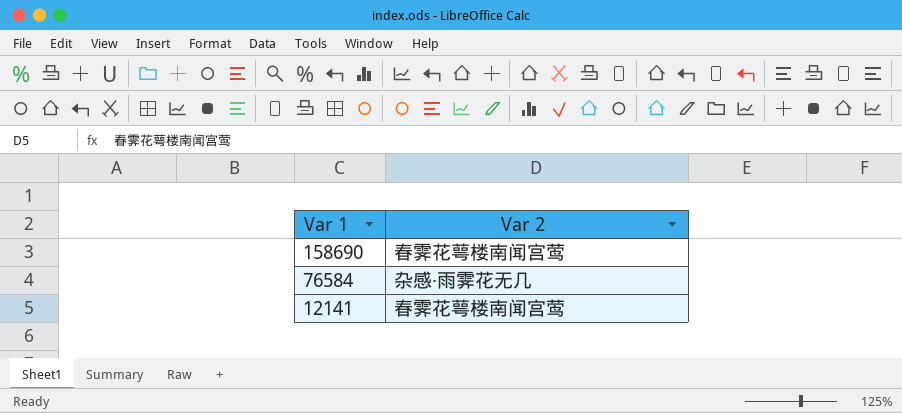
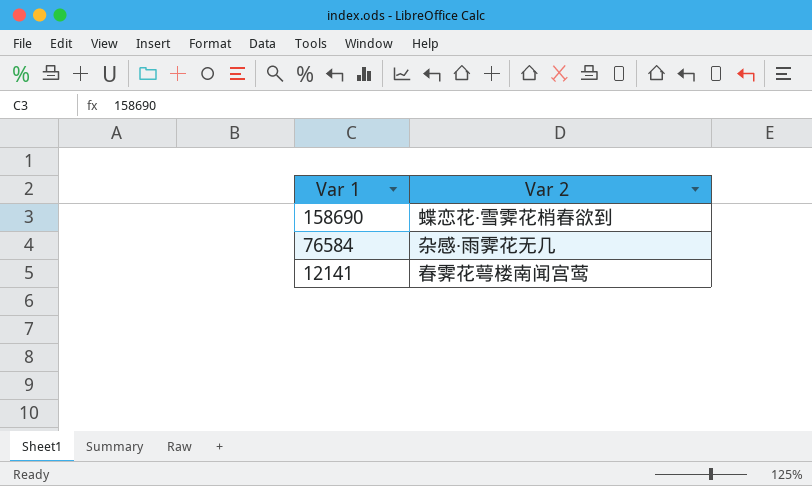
158690 | Var 2: 春霁花萼楼南闻宫莺 -> 蝶恋花·雪霁花梢春欲到

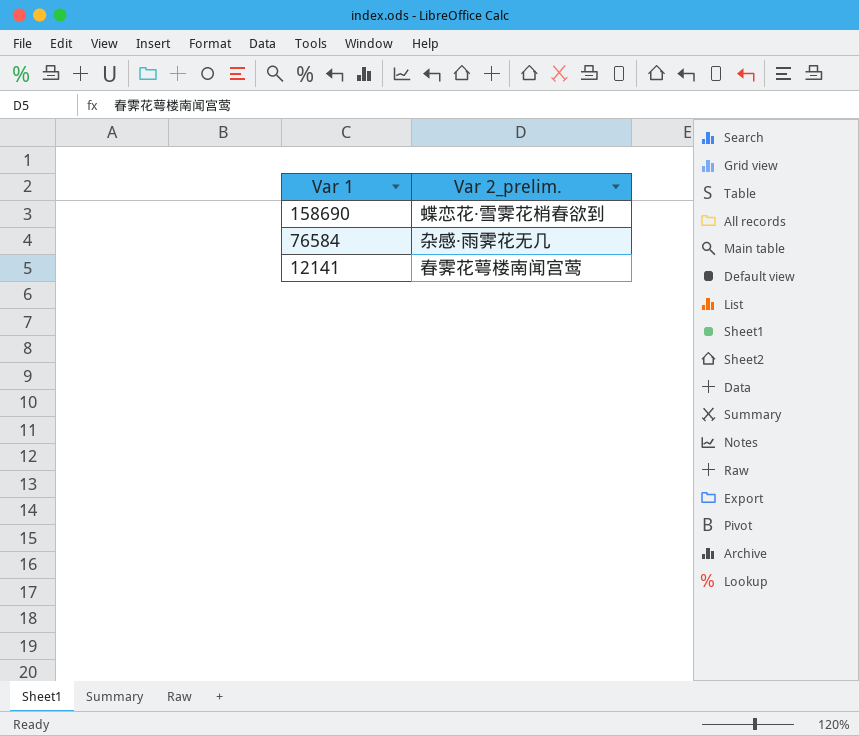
column name: Var 2 -> Var 2_prelim.

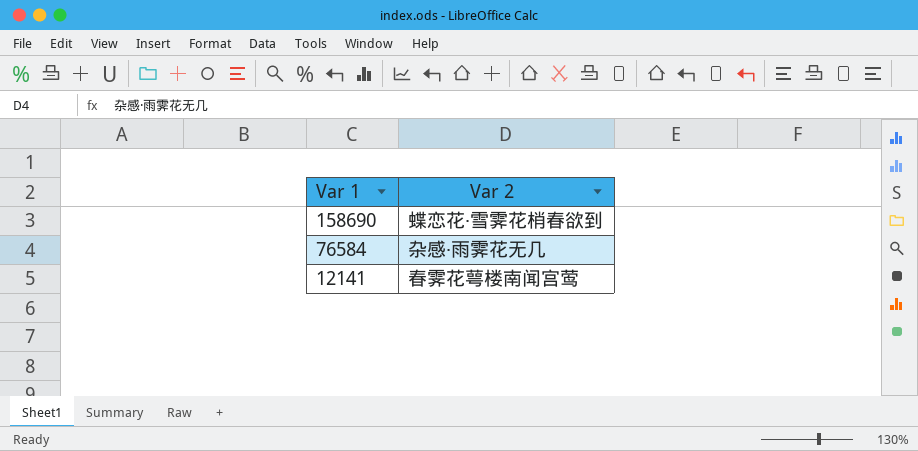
column name: Var 2_prelim. -> Var 2

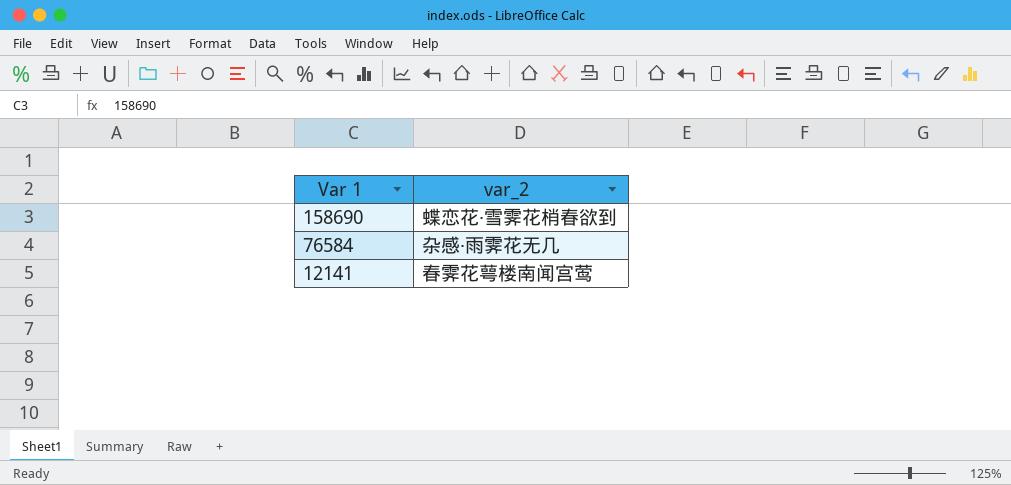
column name: Var 2 -> var_2

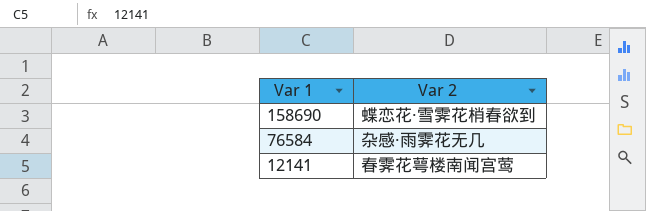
column name: var_2 -> Var 2

